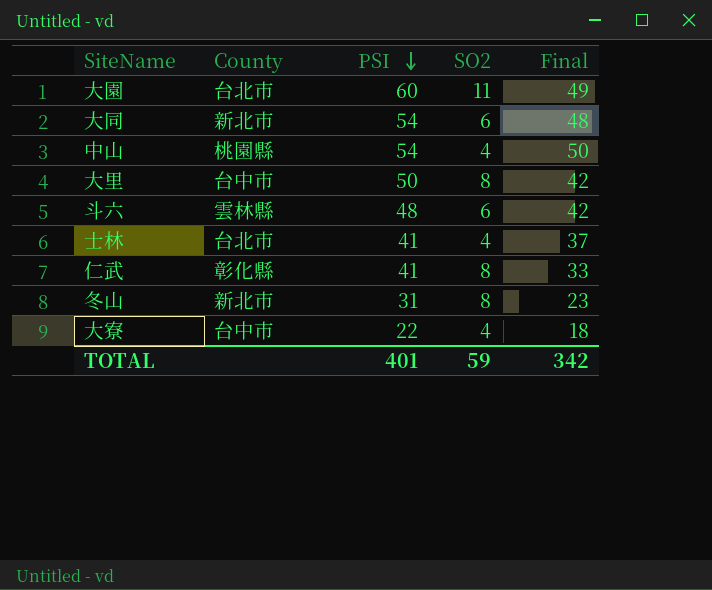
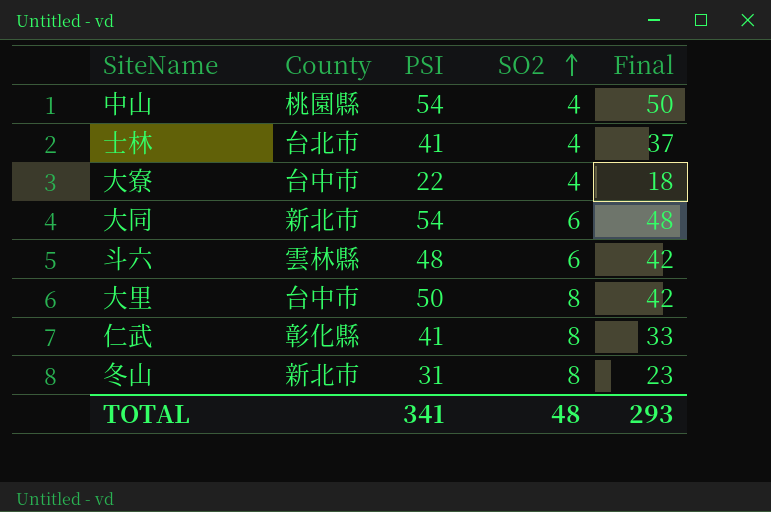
row order: PSI descending -> SO2 ascending
row 大園: 台北市 | 60 | 11 | 49 -> none
TOTAL | PSI: 401 -> 341
TOTAL | SO2: 59 -> 48
TOTAL | Final: 342 -> 293

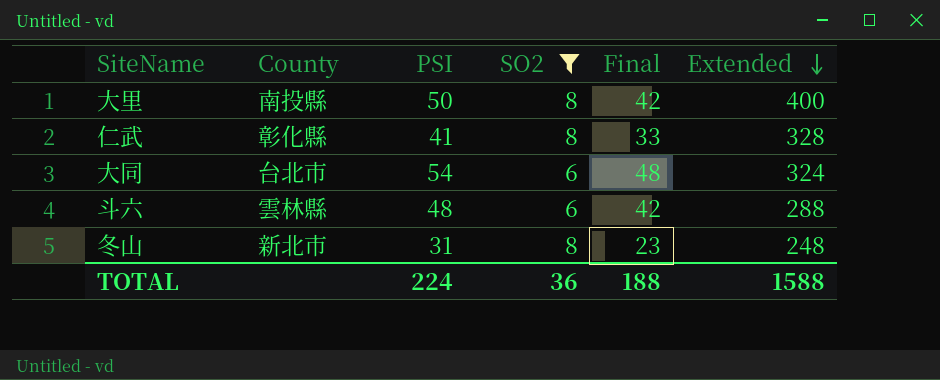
filter: none -> SO2 != 4
row order: SO2 ascending -> Extended descending
column Extended | formula: none -> [PSI] * [SO2]
大里 | County: 台中市 -> 南投縣
大同 | County: 新北市 -> 台北市
TOTAL | PSI: 341 -> 224
TOTAL | SO2: 48 -> 36
TOTAL | Final: 293 -> 188

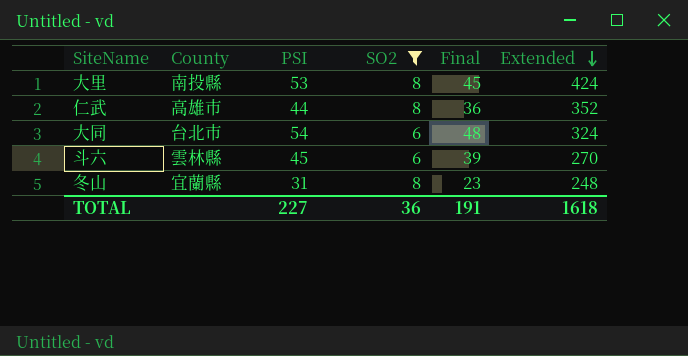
大里 | PSI: 50 -> 53
大里 | Final: 42 -> 45
大里 | Extended: 400 -> 424
仁武 | County: 彰化縣 -> 高雄市
仁武 | PSI: 41 -> 44
仁武 | Final: 33 -> 36
仁武 | Extended: 328 -> 352
斗六 | PSI: 48 -> 45
斗六 | Final: 42 -> 39
斗六 | Extended: 288 -> 270
冬山 | County: 新北市 -> 宜蘭縣
TOTAL | PSI: 224 -> 227
TOTAL | Final: 188 -> 191
TOTAL | Extended: 1588 -> 1618

